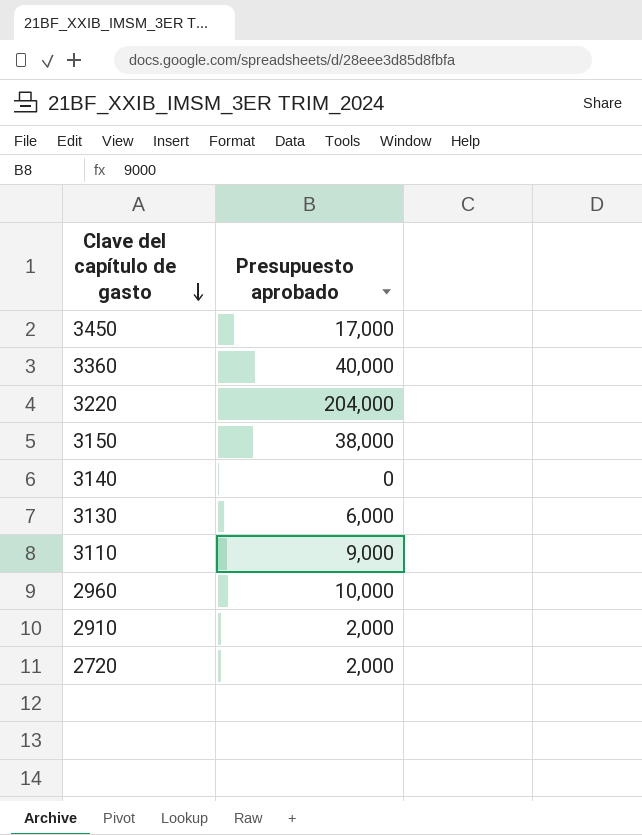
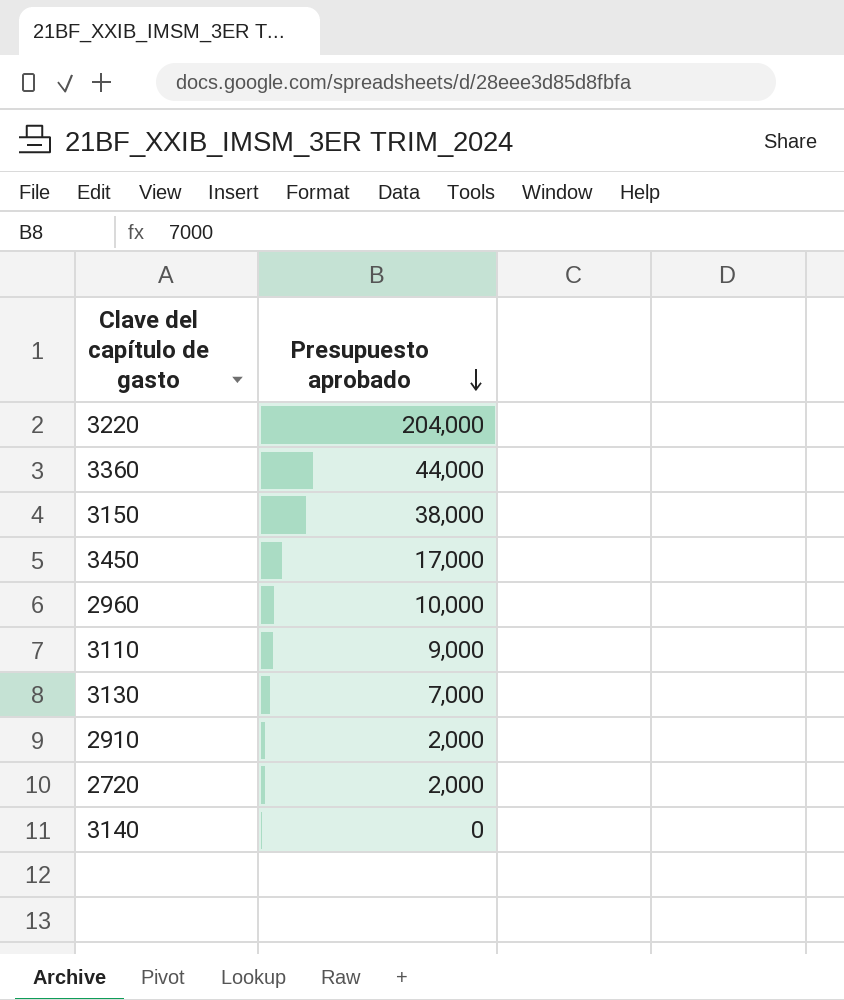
row order: Clave del capítulo de gasto descending -> Presupuesto aprobado descending
3360 | Presupuesto aprobado: 40,000 -> 44,000
3130 | Presupuesto aprobado: 6,000 -> 7,000

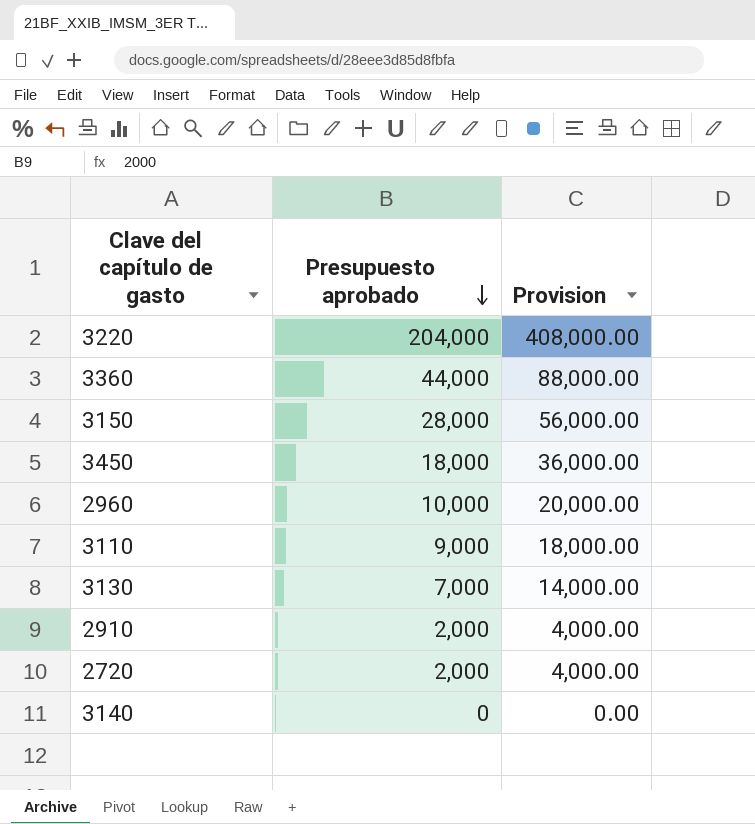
column Provision | formula: none -> [Presupuesto aprobado] * 2
3150 | Presupuesto aprobado: 38,000 -> 28,000
3450 | Presupuesto aprobado: 17,000 -> 18,000

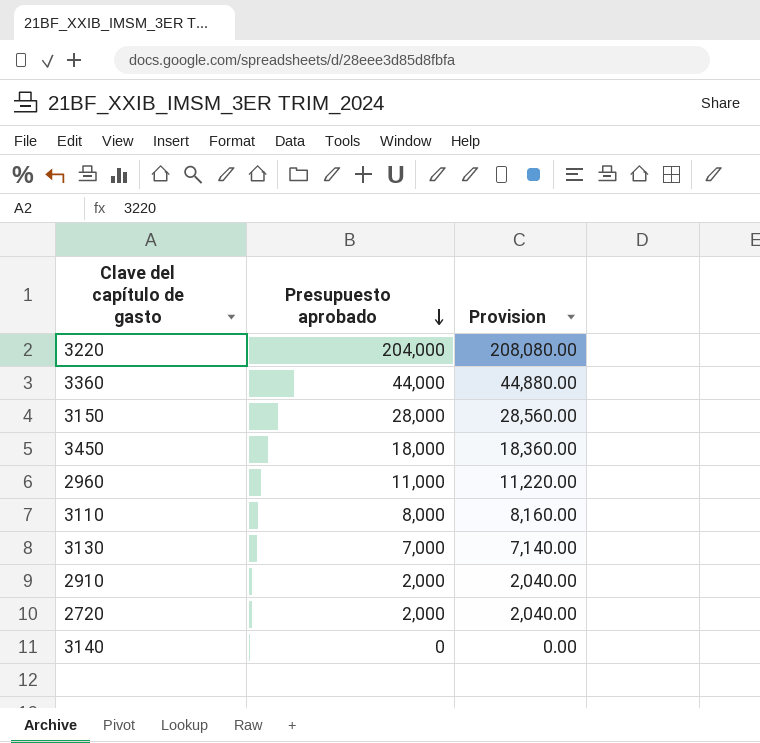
column Provision | formula: [Presupuesto aprobado] * 2 -> [Presupuesto aprobado] * 1.02
2960 | Presupuesto aprobado: 10,000 -> 11,000
3110 | Presupuesto aprobado: 9,000 -> 8,000

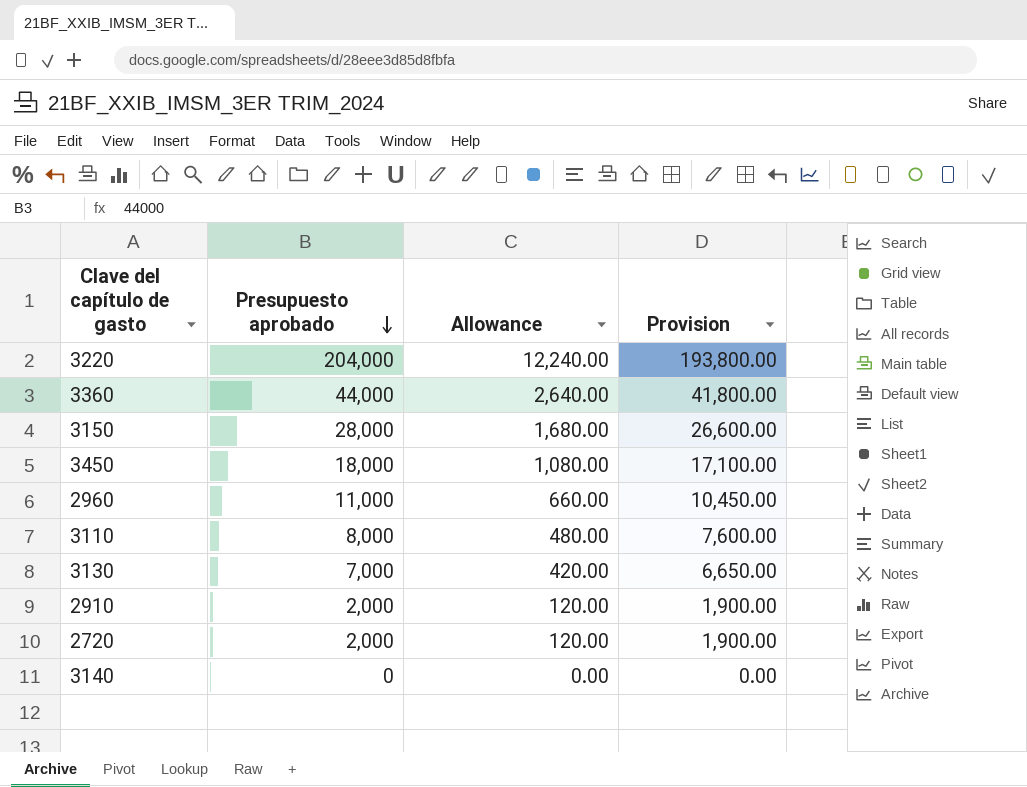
column Allowance | formula: none -> [Presupuesto aprobado] * 0.06
column Provision | formula: [Presupuesto aprobado] * 1.02 -> [Presupuesto aprobado] * 0.95

